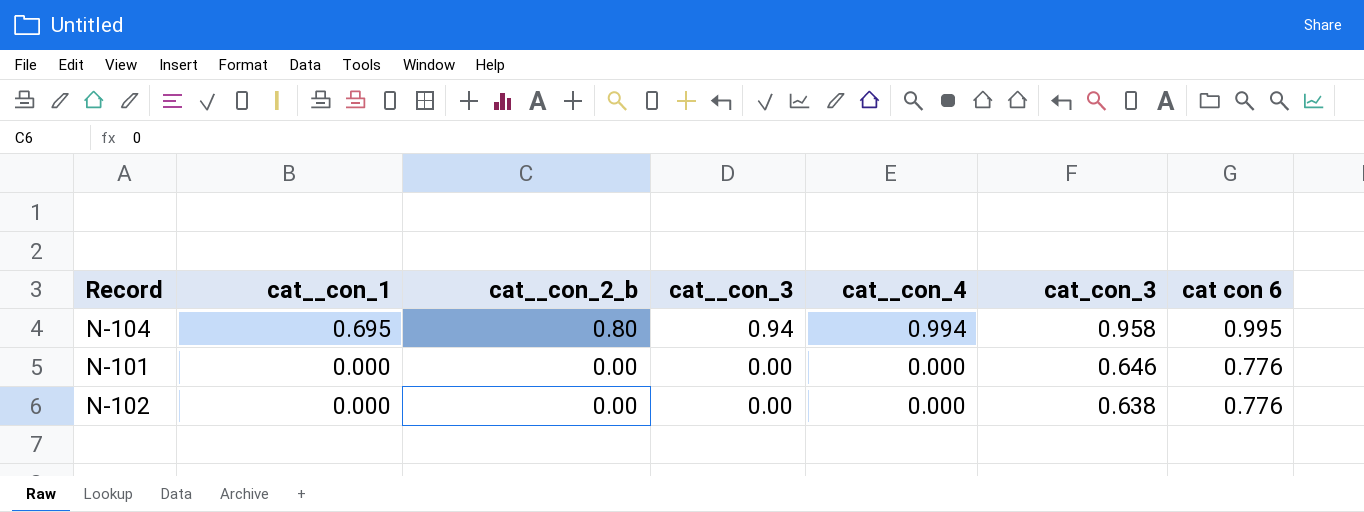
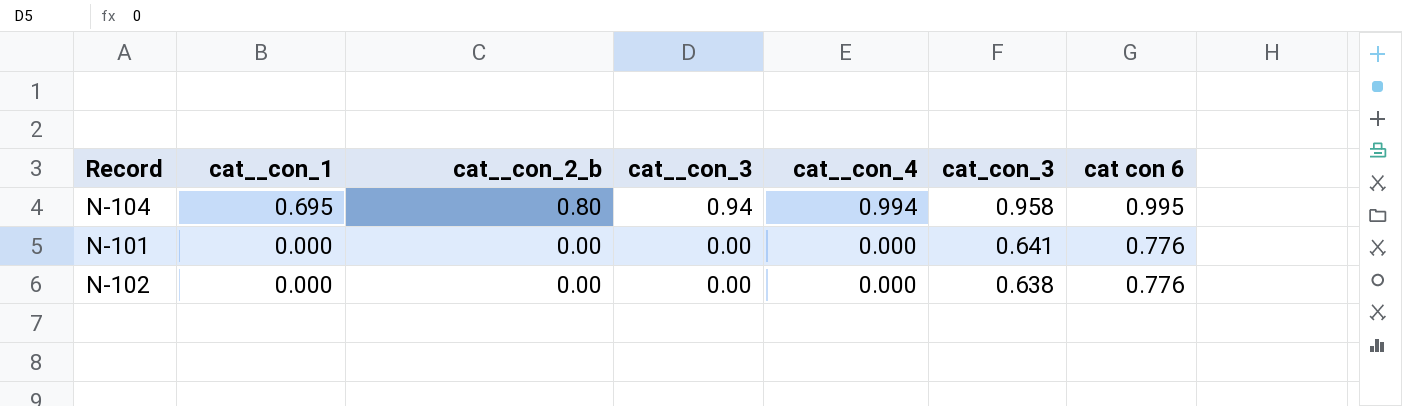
N-101 | cat_con_3: 0.646 -> 0.641

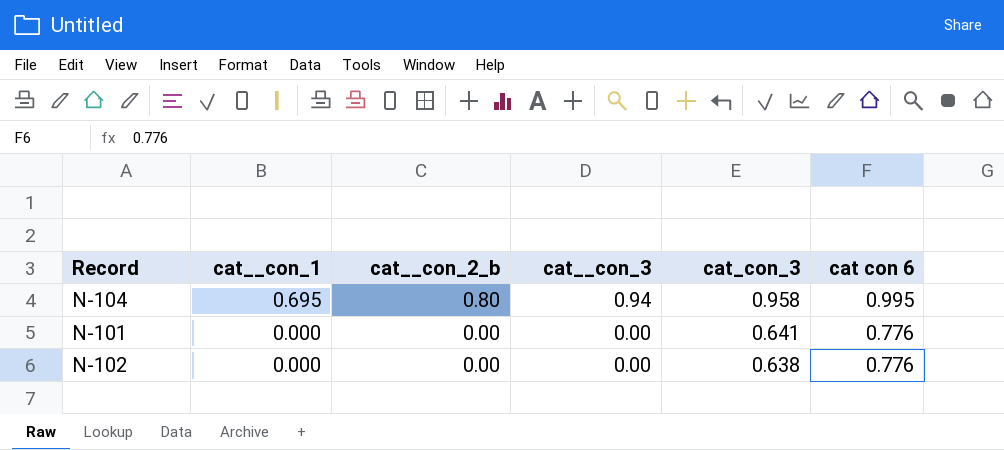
column cat__con_4 | position: 5 -> none

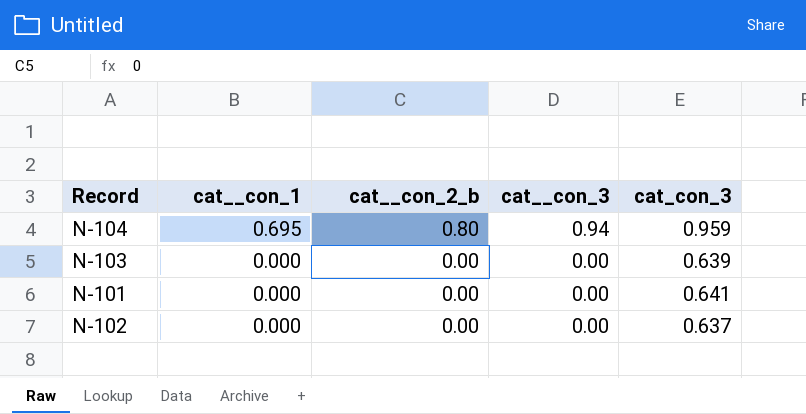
column cat con 6 | position: 6 -> none
N-104 | cat_con_3: 0.958 -> 0.959
row N-103: none -> 0.000 | 0.00 | 0.00 | 0.639
N-102 | cat_con_3: 0.638 -> 0.637

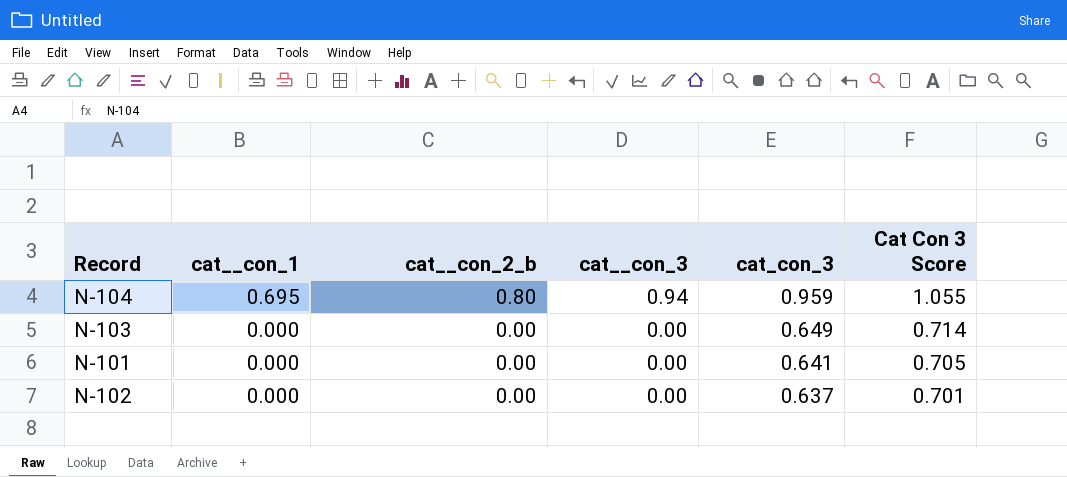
column Cat Con 3 Score | formula: none -> [cat_con_3] * 1.1
N-103 | cat_con_3: 0.639 -> 0.649

